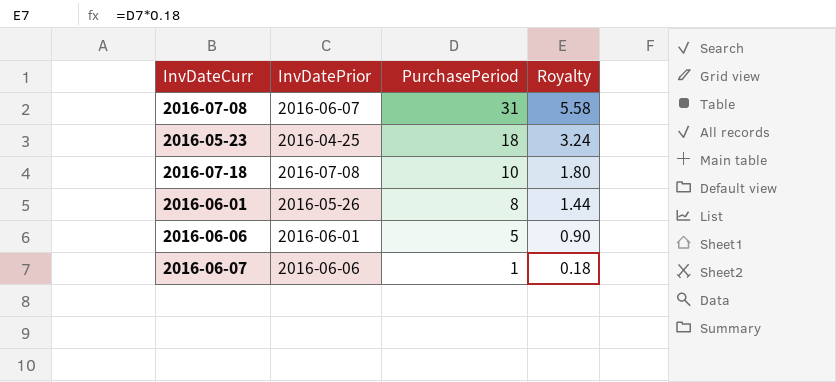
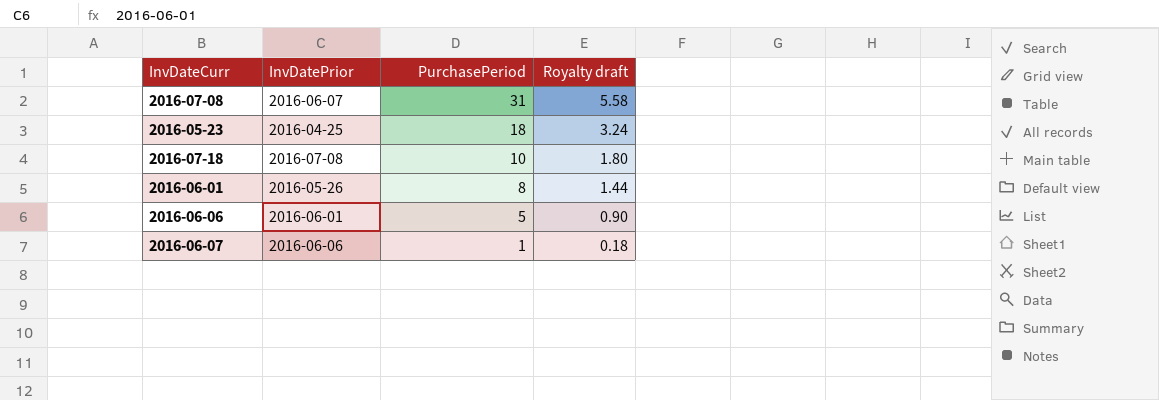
column name: Royalty -> Royalty draft

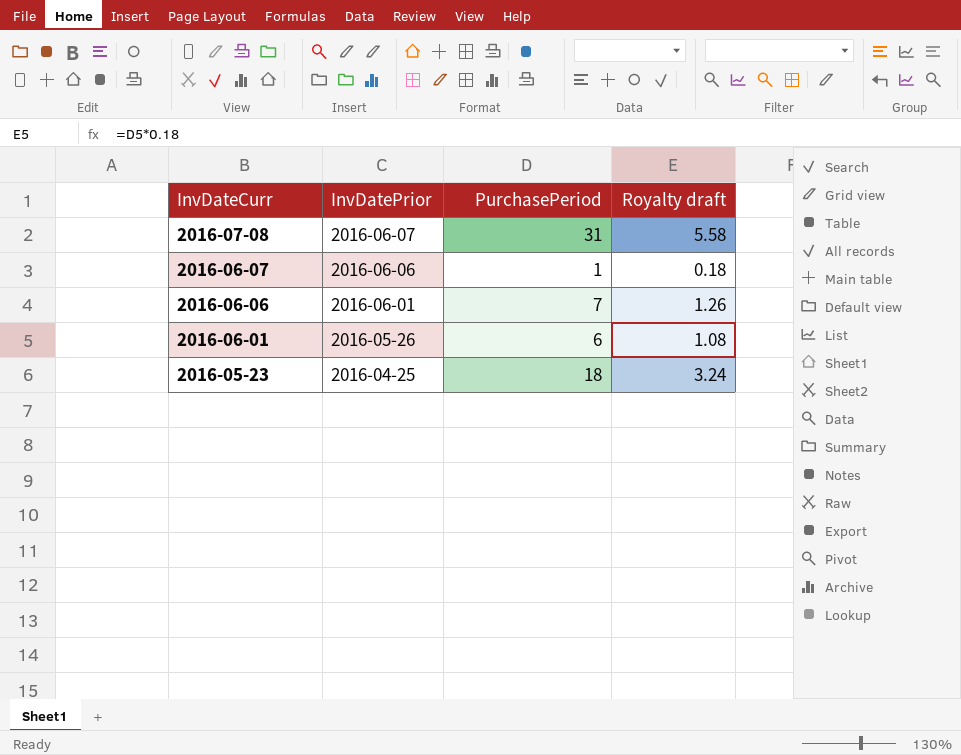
row order: PurchasePeriod descending -> InvDateCurr descending
row 2016-07-18: 2016-07-08 | 10 | 1.80 -> none
2016-06-06 | PurchasePeriod: 5 -> 7
2016-06-06 | Royalty draft: 0.90 -> 1.26
2016-06-01 | PurchasePeriod: 8 -> 6
2016-06-01 | Royalty draft: 1.44 -> 1.08

